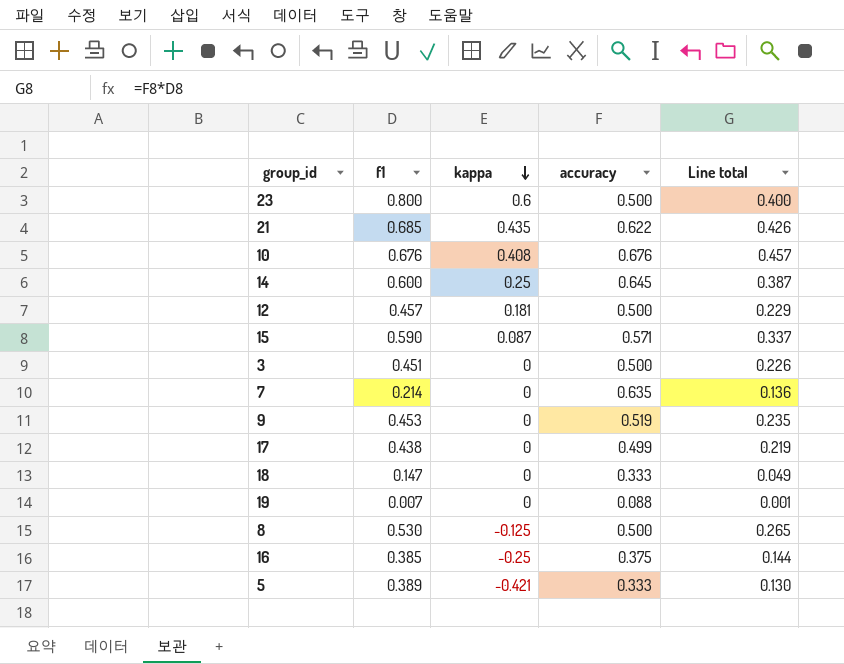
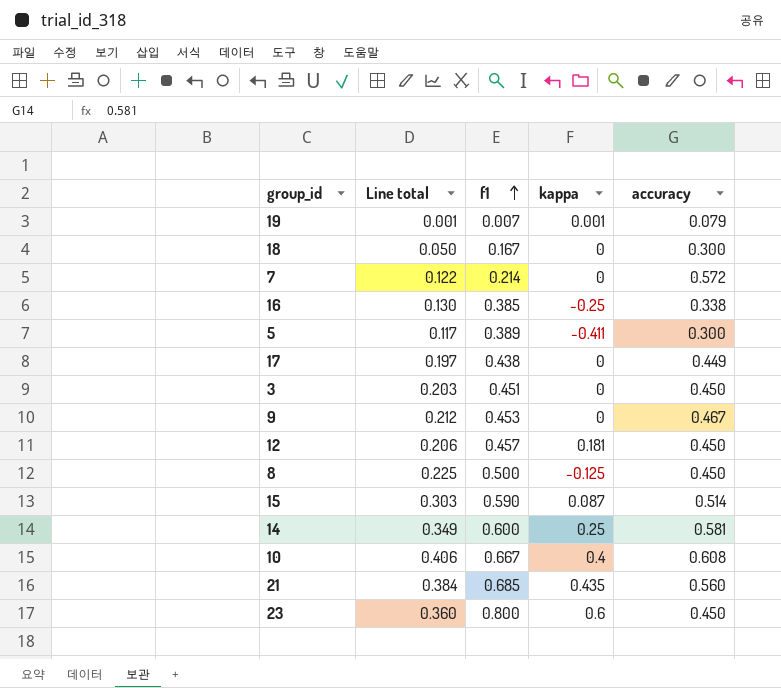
row order: kappa descending -> f1 ascending
column Line total | position: 5 -> 2
19 | kappa: 0 -> 0.001
19 | accuracy: 0.088 -> 0.079
18 | Line total: 0.049 -> 0.050
18 | f1: 0.147 -> 0.167
18 | accuracy: 0.333 -> 0.300
7 | Line total: 0.136 -> 0.122
7 | accuracy: 0.635 -> 0.572
16 | Line total: 0.144 -> 0.130
16 | accuracy: 0.375 -> 0.338
5 | Line total: 0.130 -> 0.117
5 | kappa: -0.421 -> -0.411
5 | accuracy: 0.333 -> 0.300
17 | Line total: 0.219 -> 0.197
17 | accuracy: 0.499 -> 0.449
3 | Line total: 0.226 -> 0.203
3 | accuracy: 0.500 -> 0.450
9 | Line total: 0.235 -> 0.212
9 | accuracy: 0.519 -> 0.467
12 | Line total: 0.229 -> 0.206
12 | accuracy: 0.500 -> 0.450
8 | Line total: 0.265 -> 0.225
8 | f1: 0.530 -> 0.500
8 | accuracy: 0.500 -> 0.450
15 | Line total: 0.337 -> 0.303
15 | accuracy: 0.571 -> 0.514
14 | Line total: 0.387 -> 0.349
14 | accuracy: 0.645 -> 0.581
10 | Line total: 0.457 -> 0.406
10 | f1: 0.676 -> 0.667
10 | kappa: 0.408 -> 0.4
10 | accuracy: 0.676 -> 0.608
21 | Line total: 0.426 -> 0.384
21 | accuracy: 0.622 -> 0.560
23 | Line total: 0.400 -> 0.360
23 | accuracy: 0.500 -> 0.450

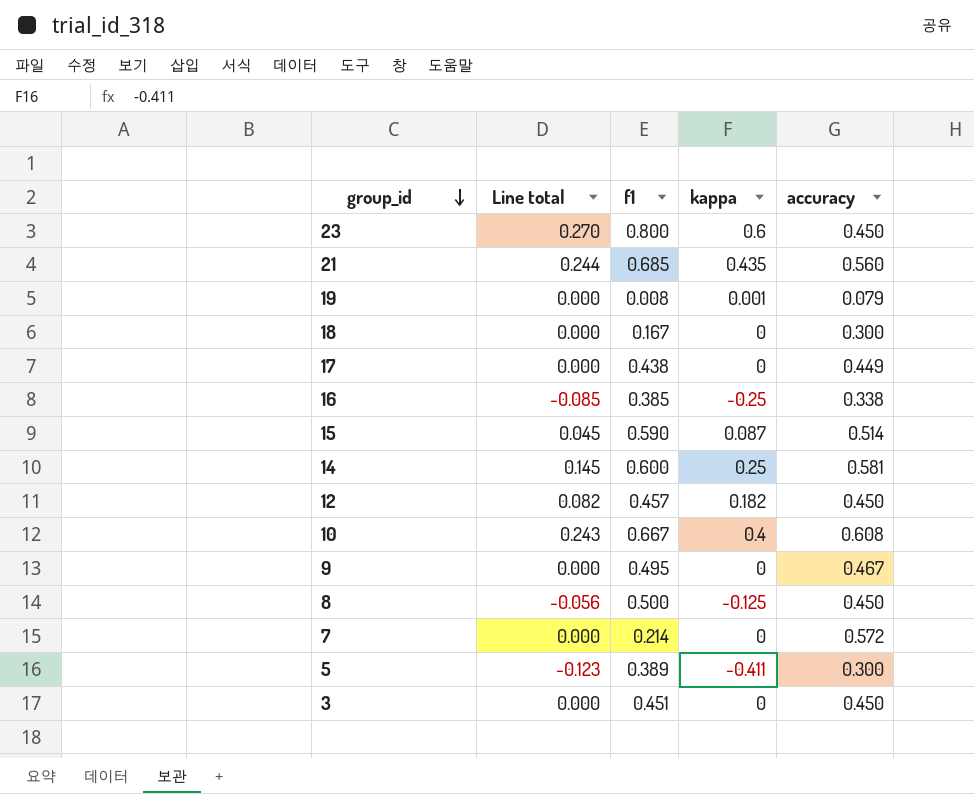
row order: f1 ascending -> group_id descending
column Line total | formula: [f1] * [accuracy] -> [kappa] * [accuracy]
19 | f1: 0.007 -> 0.008
12 | kappa: 0.181 -> 0.182
9 | f1: 0.453 -> 0.495

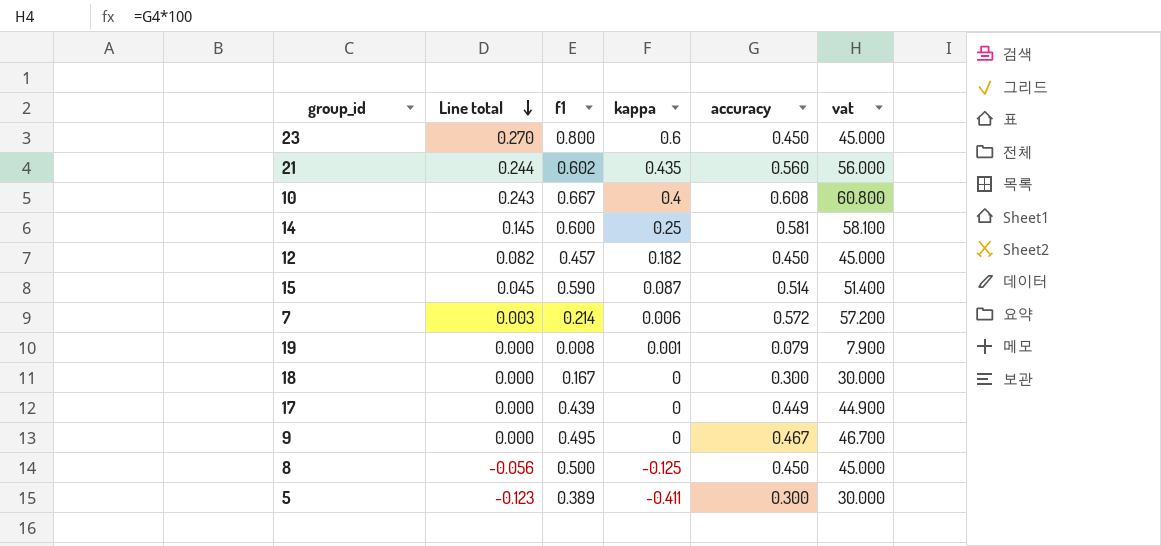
row order: group_id descending -> Line total descending
column vat | formula: none -> [accuracy] * 100
row 16: -0.085 | 0.385 | -0.25 | 0.338 -> none
row 3: 0.000 | 0.451 | 0 | 0.450 -> none
21 | f1: 0.685 -> 0.602
7 | Line total: 0.000 -> 0.003
7 | kappa: 0 -> 0.006
17 | f1: 0.438 -> 0.439

